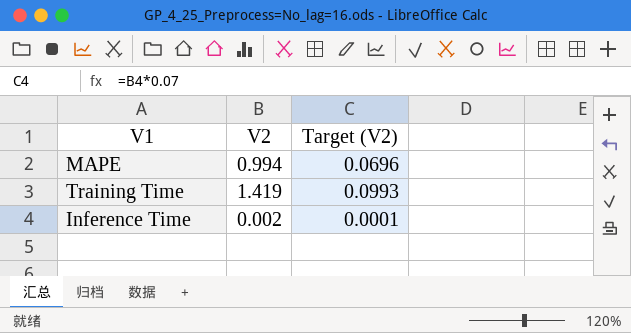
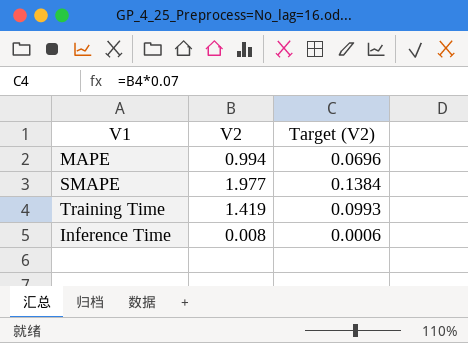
row SMAPE: none -> 1.977 | 0.1384
Inference Time | V2: 0.002 -> 0.008
Inference Time | Target (V2): 0.0001 -> 0.0006

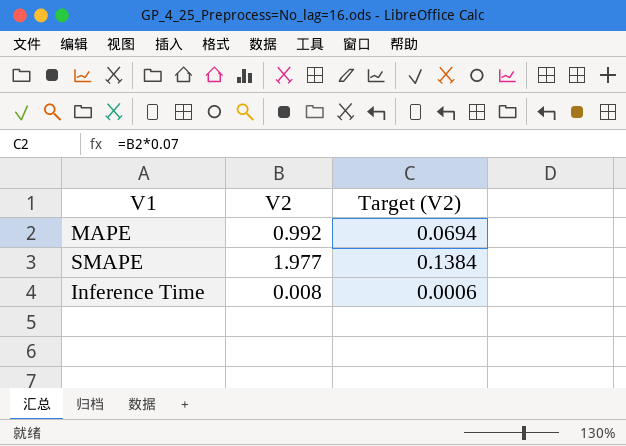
row Training Time: 1.419 | 0.0993 -> none
MAPE | V2: 0.994 -> 0.992
MAPE | Target (V2): 0.0696 -> 0.0694

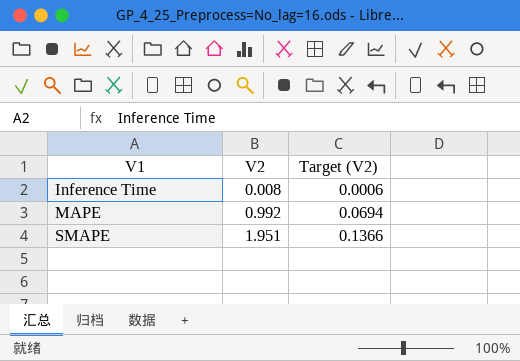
row order: none -> V1 ascending
SMAPE | V2: 1.977 -> 1.951
SMAPE | Target (V2): 0.1384 -> 0.1366

